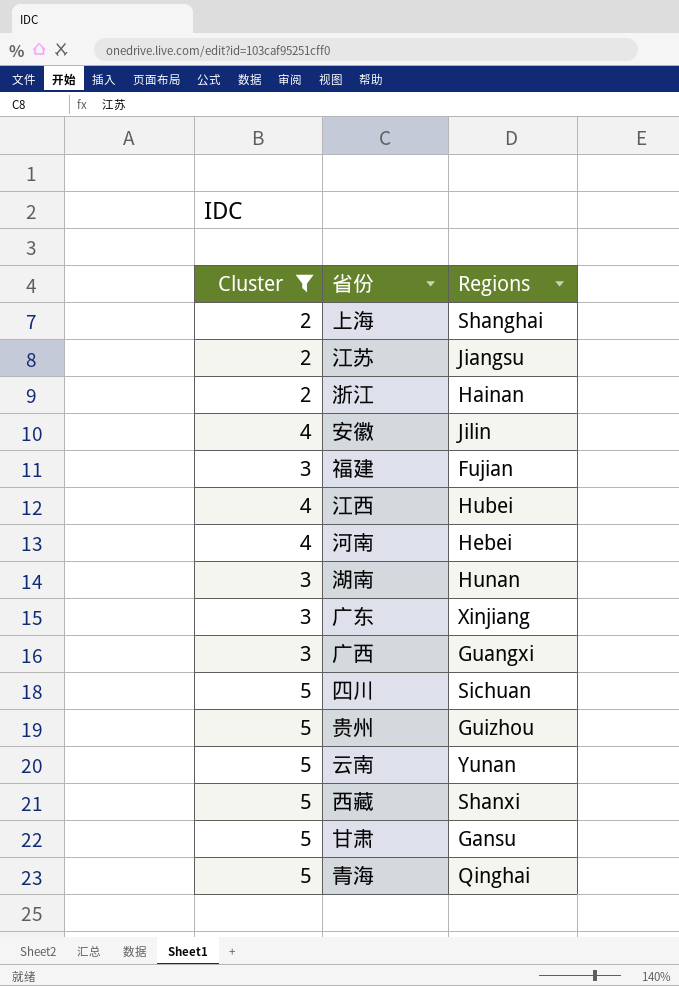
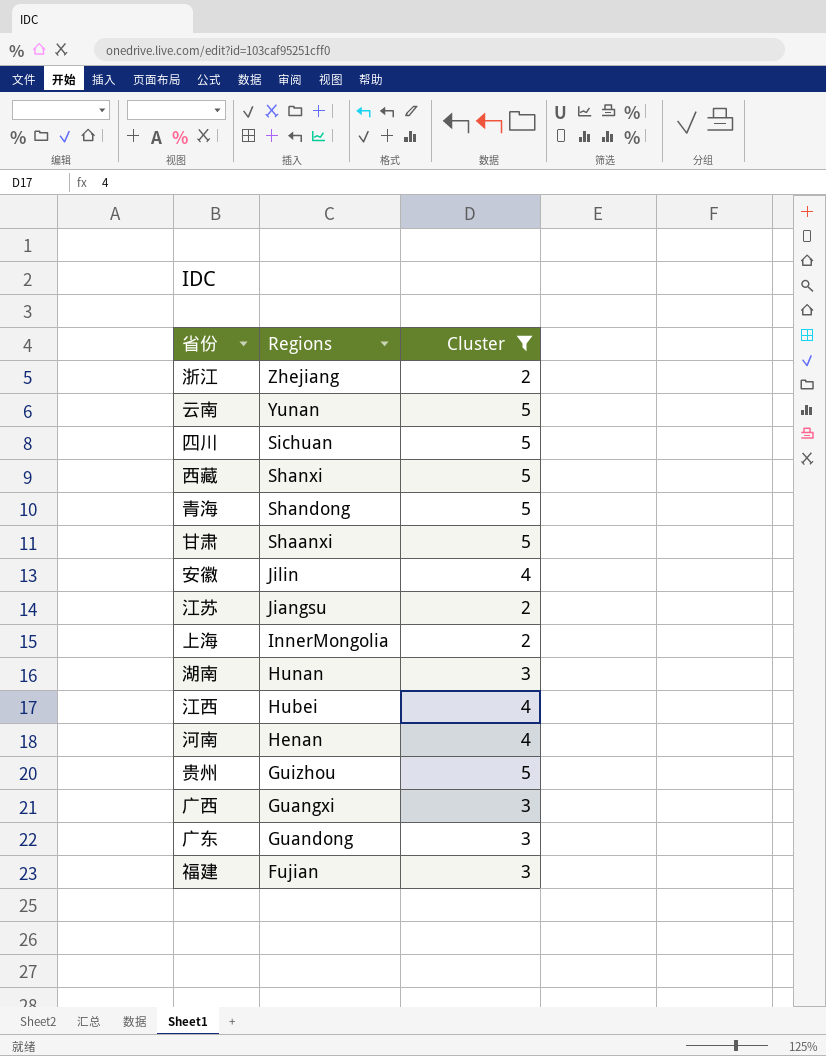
row order: none -> Regions descending
column Cluster | position: 1 -> 3
浙江 | Regions: Hainan -> Zhejiang
青海 | Regions: Qinghai -> Shandong
甘肃 | Regions: Gansu -> Shaanxi
上海 | Regions: Shanghai -> InnerMongolia
河南 | Regions: Hebei -> Henan
广东 | Regions: Xinjiang -> Guandong

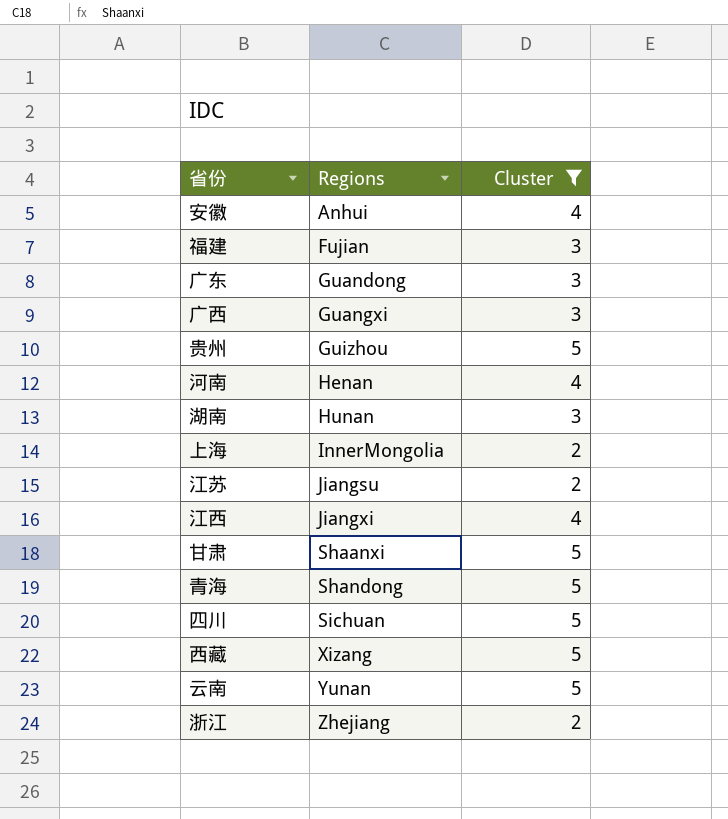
row order: Regions descending -> Regions ascending
安徽 | Regions: Jilin -> Anhui
江西 | Regions: Hubei -> Jiangxi
西藏 | Regions: Shanxi -> Xizang

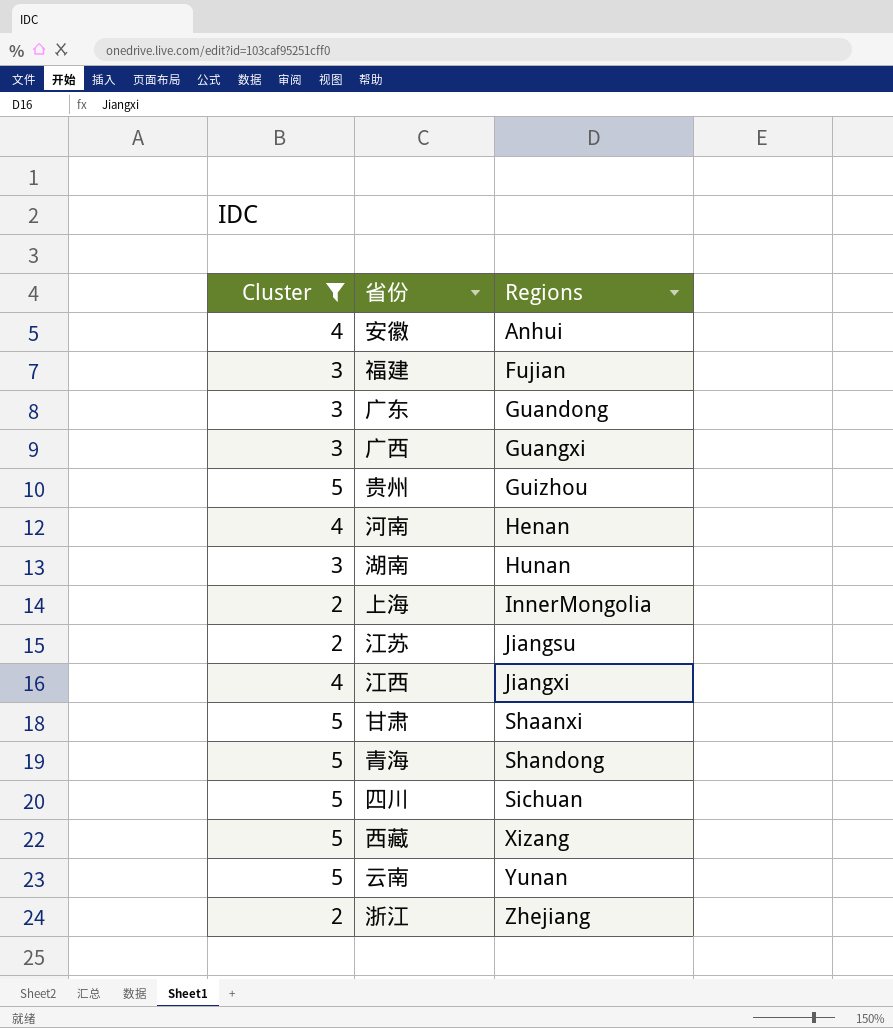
column Cluster | position: 3 -> 1

